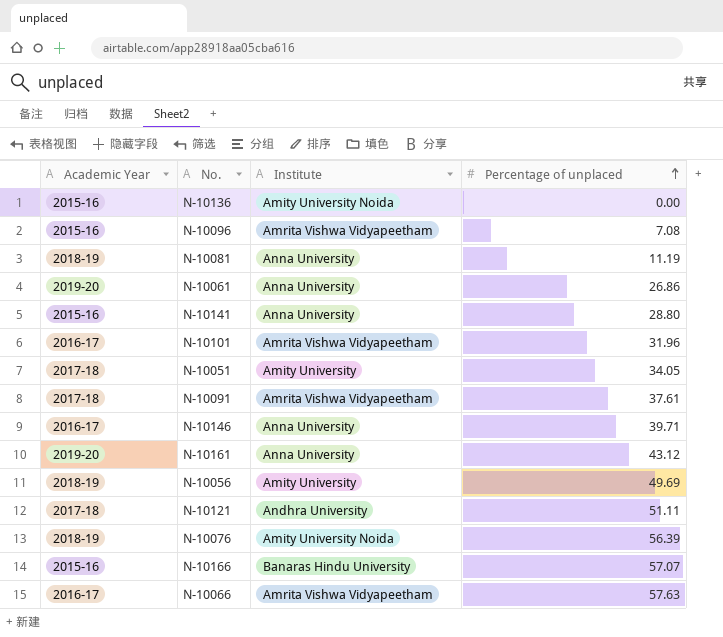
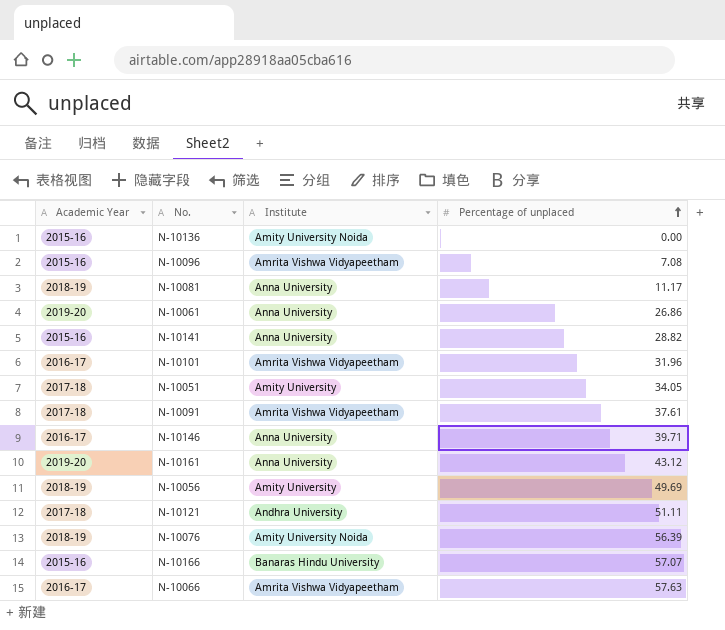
N-10081 | Percentage of unplaced: 11.19 -> 11.17
N-10141 | Percentage of unplaced: 28.80 -> 28.82

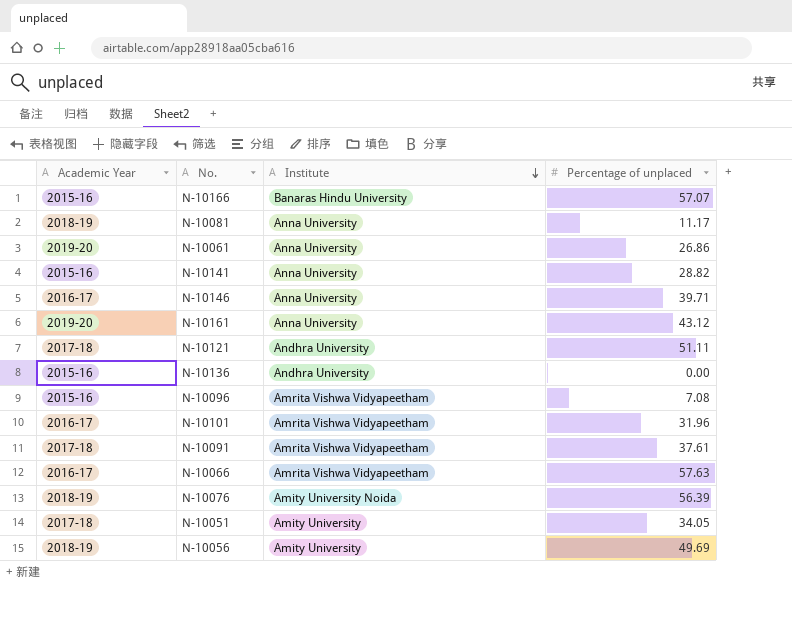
row order: Percentage of unplaced ascending -> Institute descending
N-10136 | Institute: Amity University Noida -> Andhra University

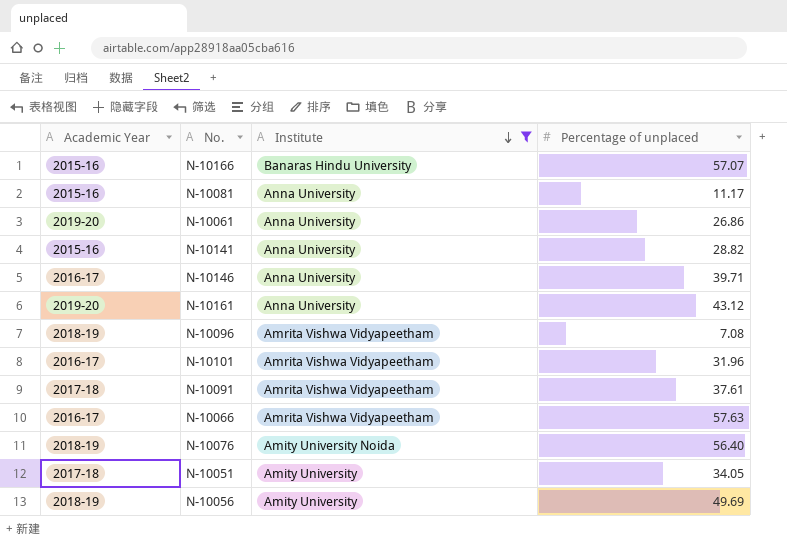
filter: none -> Institute != Andhra University
N-10081 | Academic Year: 2018-19 -> 2015-16
N-10096 | Academic Year: 2015-16 -> 2018-19
N-10076 | Percentage of unplaced: 56.39 -> 56.40

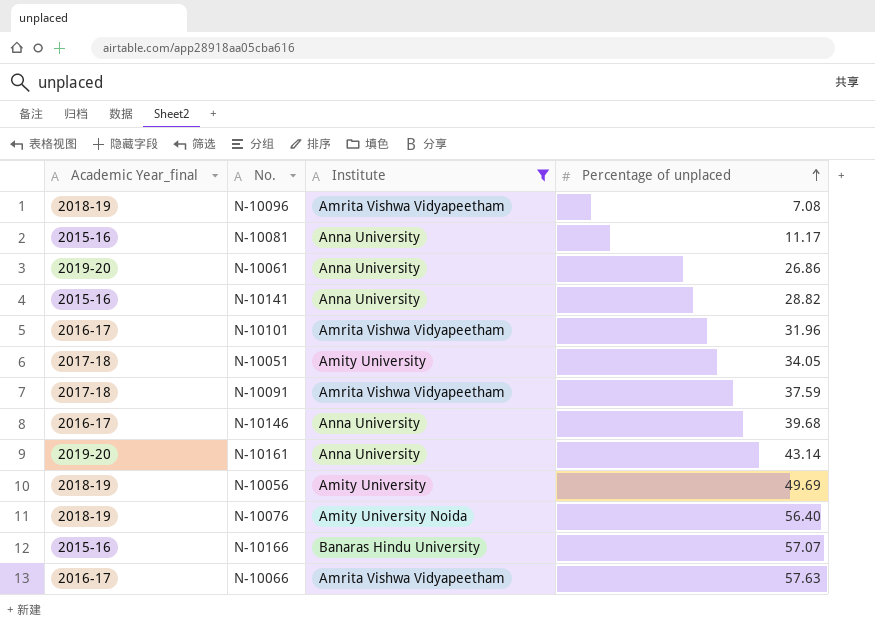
row order: Institute descending -> Percentage of unplaced ascending
column name: Academic Year -> Academic Year_final
N-10091 | Percentage of unplaced: 37.61 -> 37.59
N-10146 | Percentage of unplaced: 39.71 -> 39.68
N-10161 | Percentage of unplaced: 43.12 -> 43.14

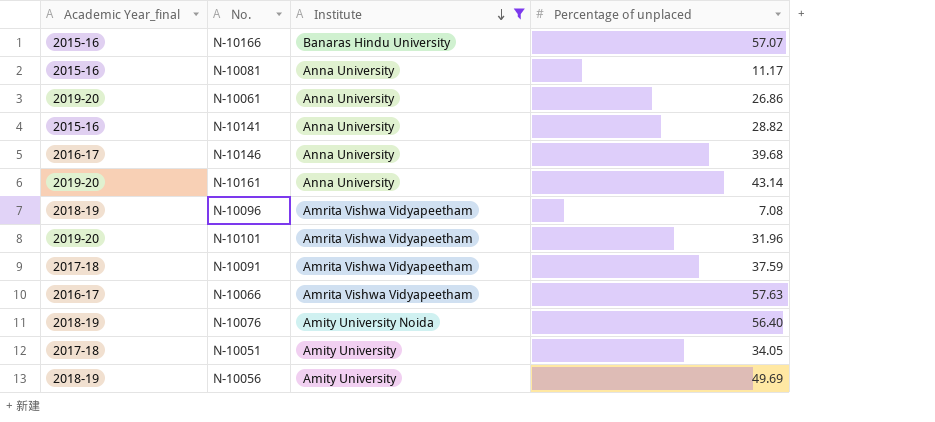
row order: Percentage of unplaced ascending -> Institute descending
N-10101 | Academic Year_final: 2016-17 -> 2019-20

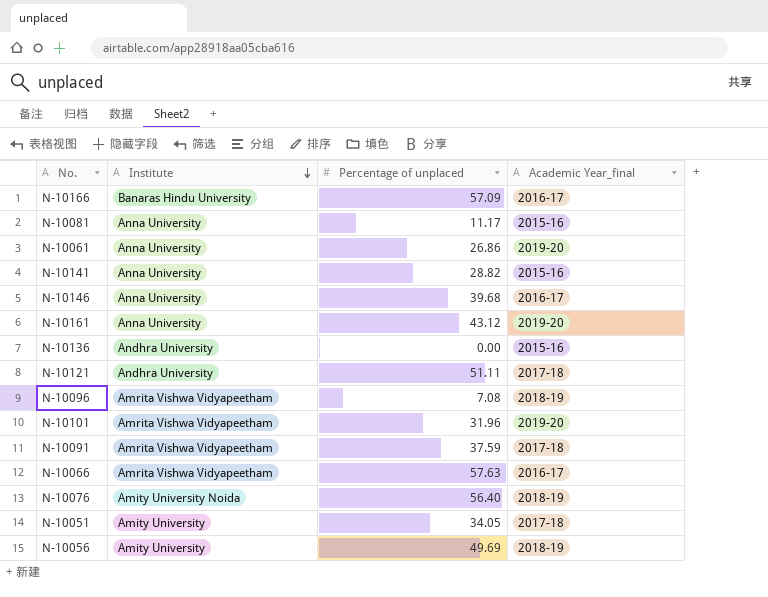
filter: Institute != Andhra University -> none
column Academic Year_final | position: 1 -> 4
N-10166 | Percentage of unplaced: 57.07 -> 57.09
N-10166 | Academic Year_final: 2015-16 -> 2016-17
N-10161 | Percentage of unplaced: 43.14 -> 43.12

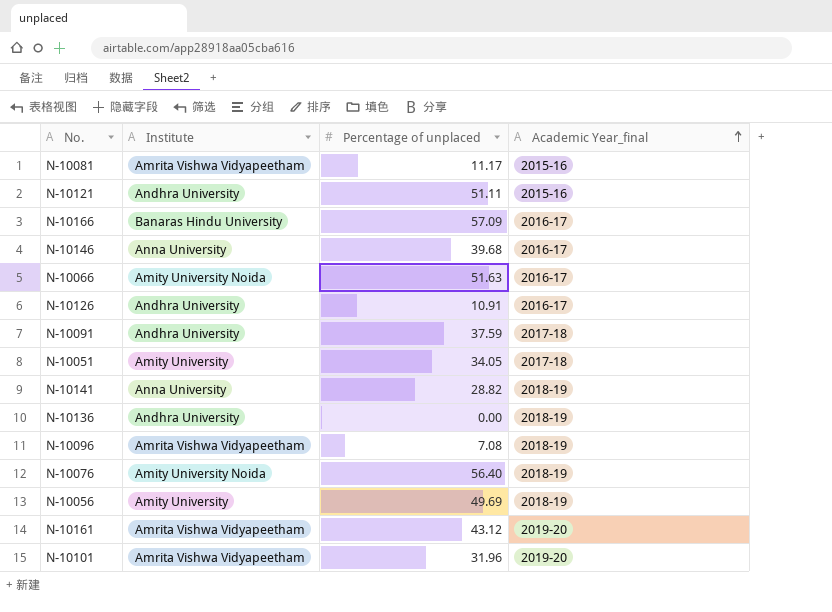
row order: Institute descending -> Academic Year_final ascending
row N-10061: Anna University | 26.86 | 2019-20 -> none
N-10081 | Institute: Anna University -> Amrita Vishwa Vidyapeetham
N-10121 | Academic Year_final: 2017-18 -> 2015-16
N-10066 | Institute: Amrita Vishwa Vidyapeetham -> Amity University Noida
N-10066 | Percentage of unplaced: 57.63 -> 51.63
row N-10126: none -> Andhra University | 10.91 | 2016-17
N-10091 | Institute: Amrita Vishwa Vidyapeetham -> Andhra University
N-10141 | Academic Year_final: 2015-16 -> 2018-19
N-10136 | Academic Year_final: 2015-16 -> 2018-19
N-10161 | Institute: Anna University -> Amrita Vishwa Vidyapeetham

